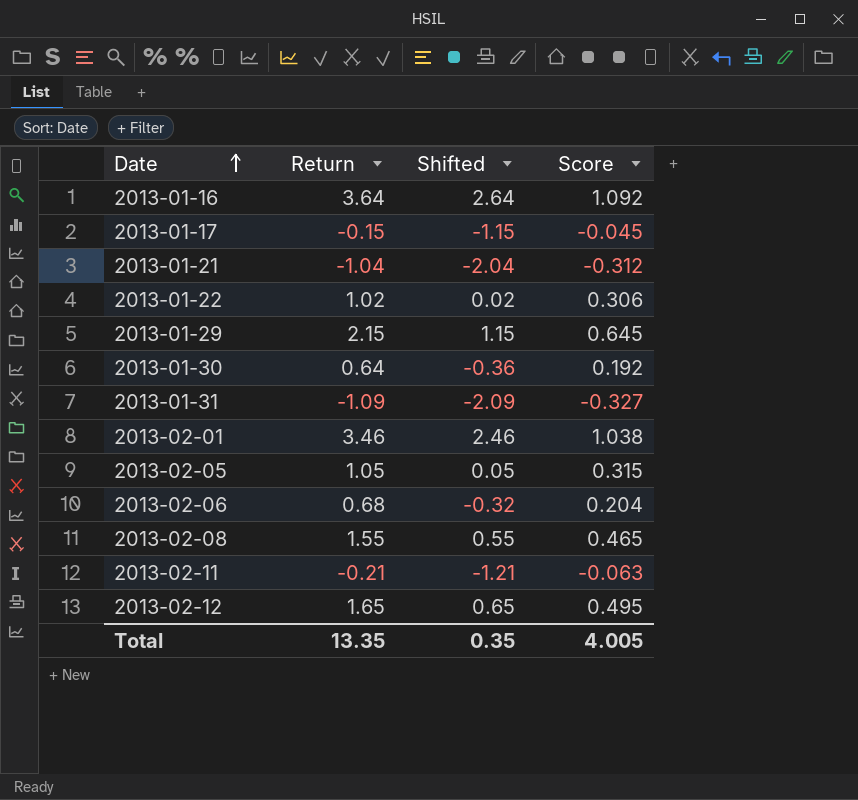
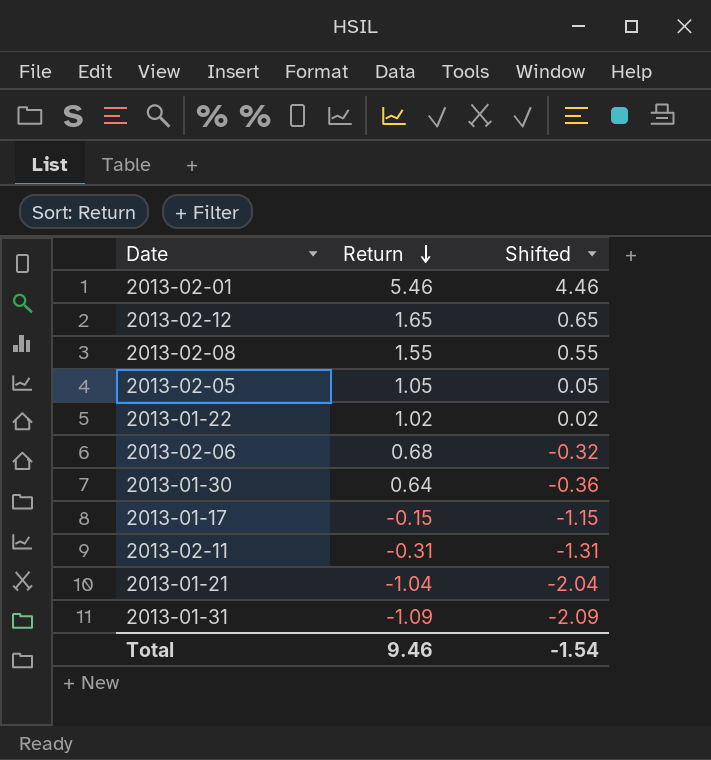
row order: Date ascending -> Return descending
column Score | formula: [Return] * 0.3 -> none
row 2013-01-16: 3.64 | 2.64 | 1.092 -> none
row 2013-01-29: 2.15 | 1.15 | 0.645 -> none
2013-02-01 | Return: 3.46 -> 5.46
2013-02-01 | Shifted: 2.46 -> 4.46
2013-02-11 | Return: -0.21 -> -0.31
2013-02-11 | Shifted: -1.21 -> -1.31
Total | Return: 13.35 -> 9.46
Total | Shifted: 0.35 -> -1.54

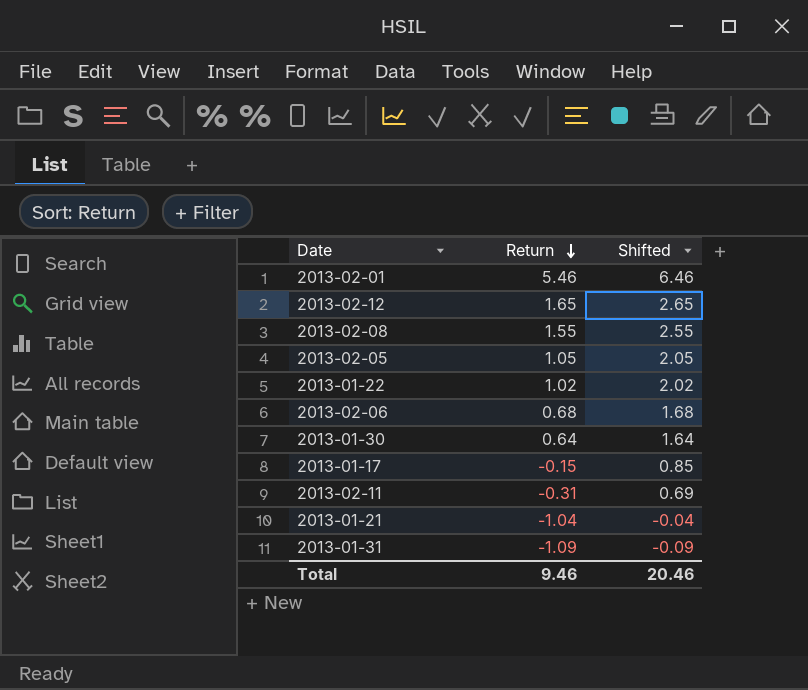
column Shifted | formula: [Return] - 1 -> [Return] + 1
Total | Shifted: -1.54 -> 20.46

